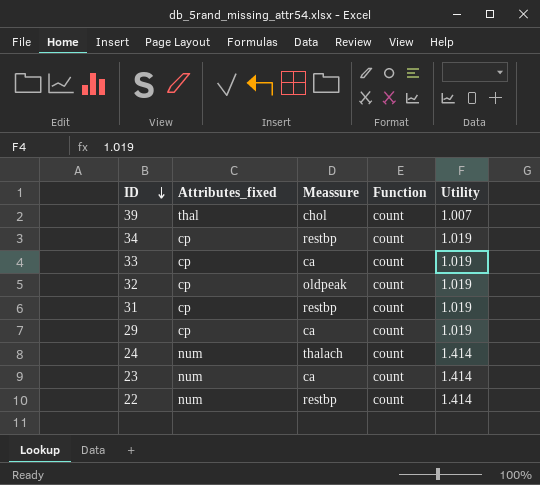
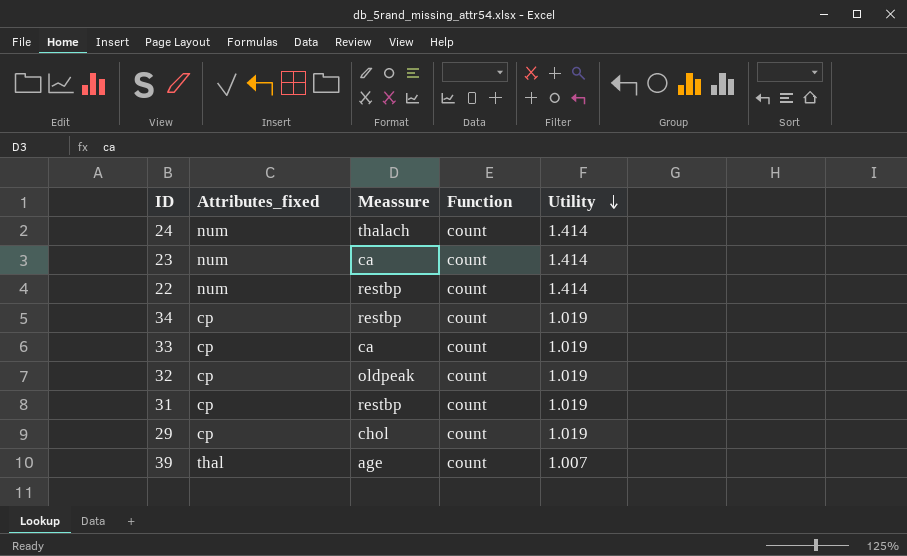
row order: ID descending -> Utility descending
29 | Meassure: ca -> chol
39 | Meassure: chol -> age

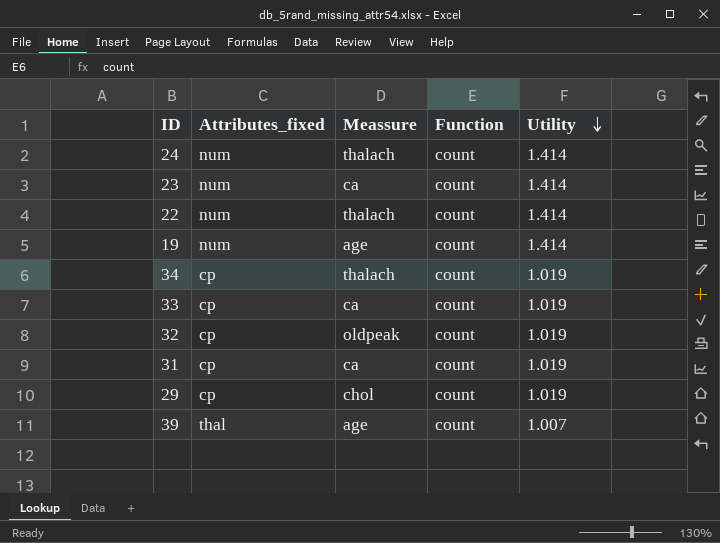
22 | Meassure: restbp -> thalach
row 19: none -> num | age | count | 1.414
34 | Meassure: restbp -> thalach
31 | Meassure: restbp -> ca

